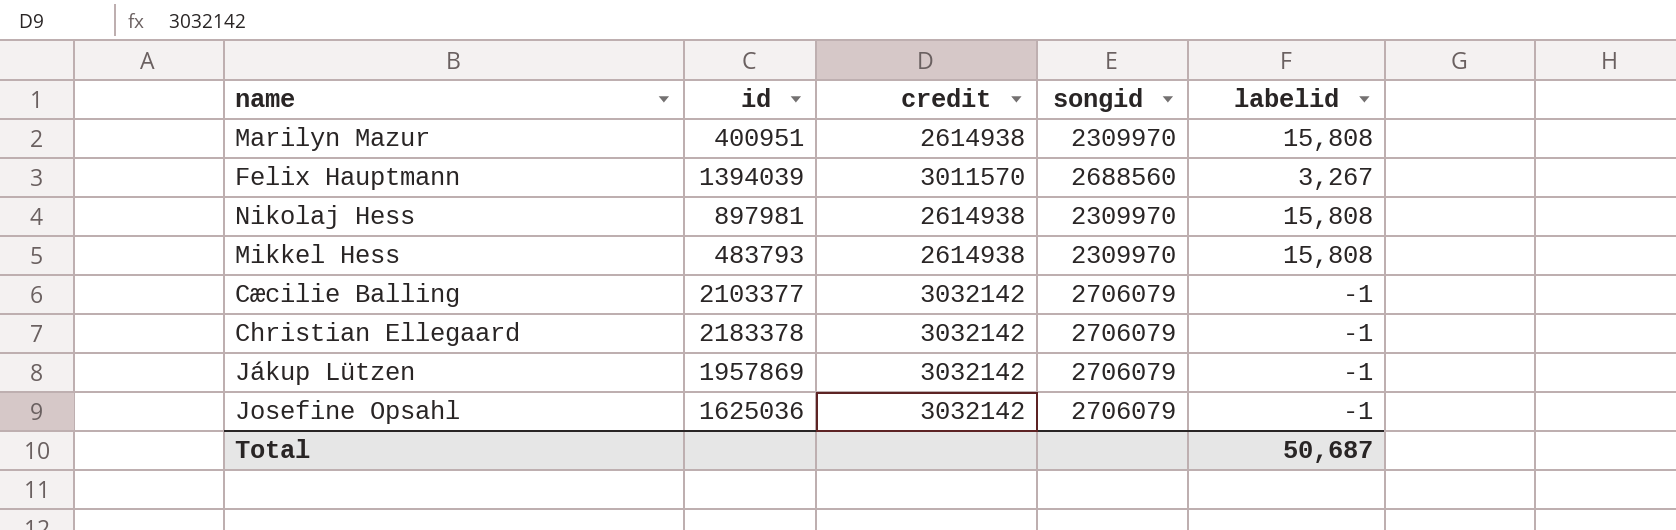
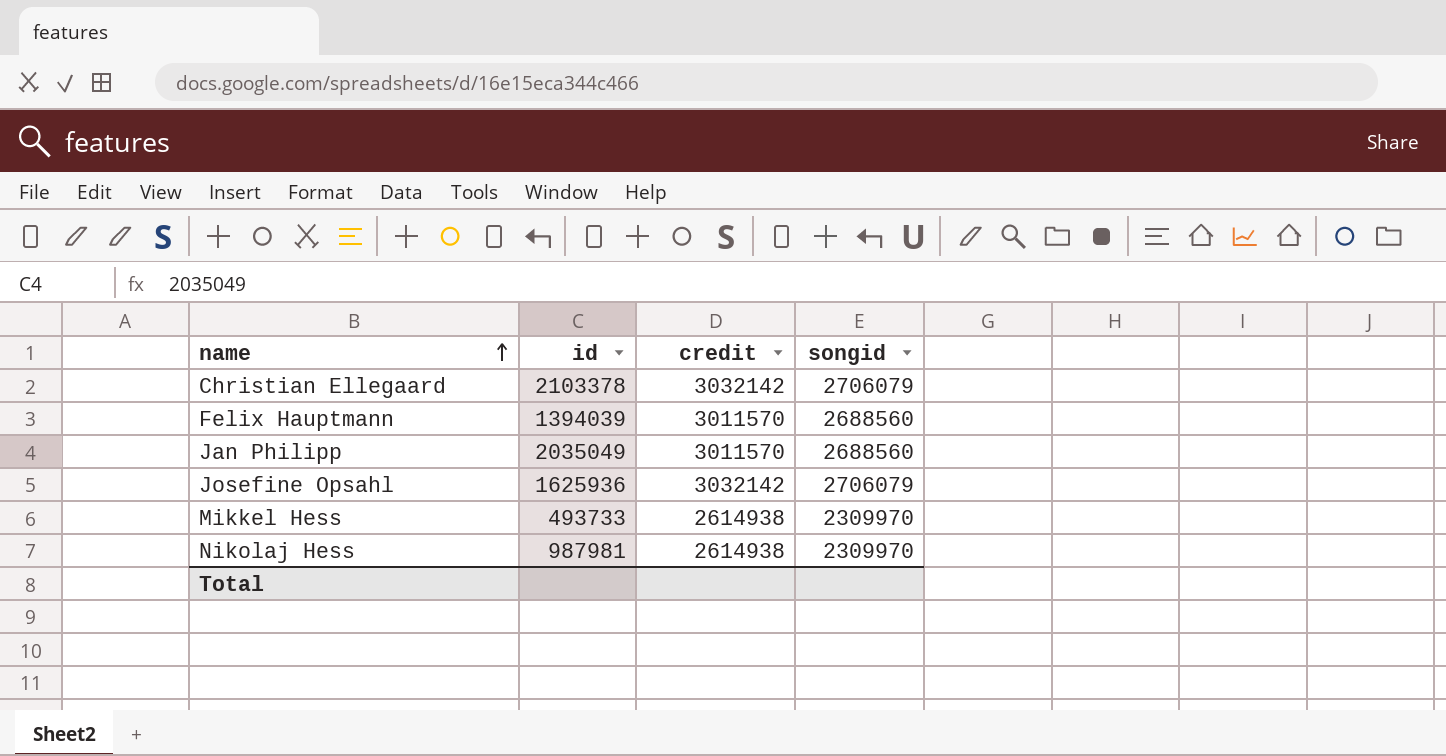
row order: none -> name ascending
column labelid | position: 5 -> none
row Marilyn Mazur: 400951 | 2614938 | 2309970 | 15,808 -> none
row Cæcilie Balling: 2103377 | 3032142 | 2706079 | -1 -> none
row Jákup Lützen: 1957869 | 3032142 | 2706079 | -1 -> none
Christian Ellegaard | id: 2183378 -> 2103378
row Jan Philipp: none -> 2035049 | 3011570 | 2688560
Josefine Opsahl | id: 1625036 -> 1625936
Mikkel Hess | id: 483793 -> 493733
Nikolaj Hess | id: 897981 -> 987981

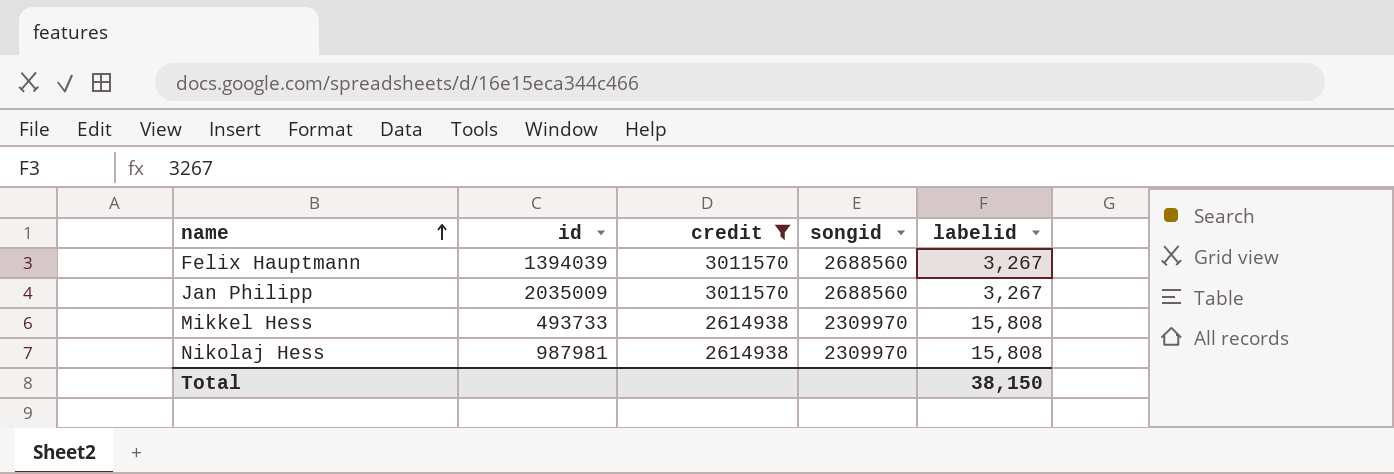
filter: none -> credit != 3032142
column labelid | position: none -> 5
Jan Philipp | id: 2035049 -> 2035009

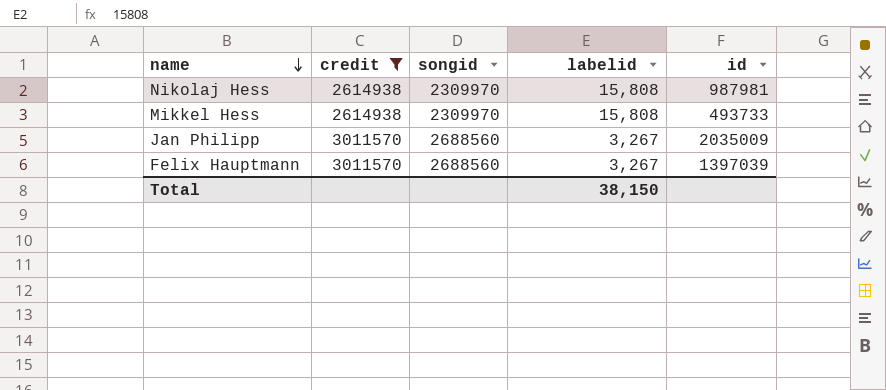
row order: name ascending -> name descending
column id | position: 2 -> 5
Felix Hauptmann | id: 1394039 -> 1397039

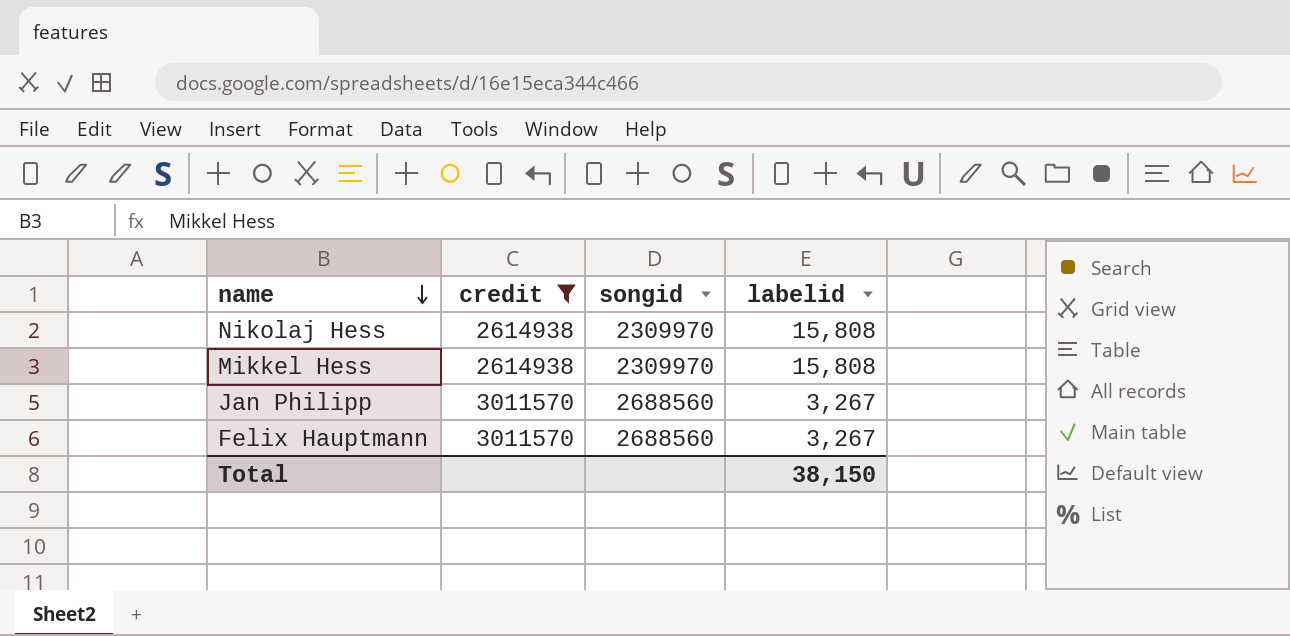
column id | position: 5 -> none

